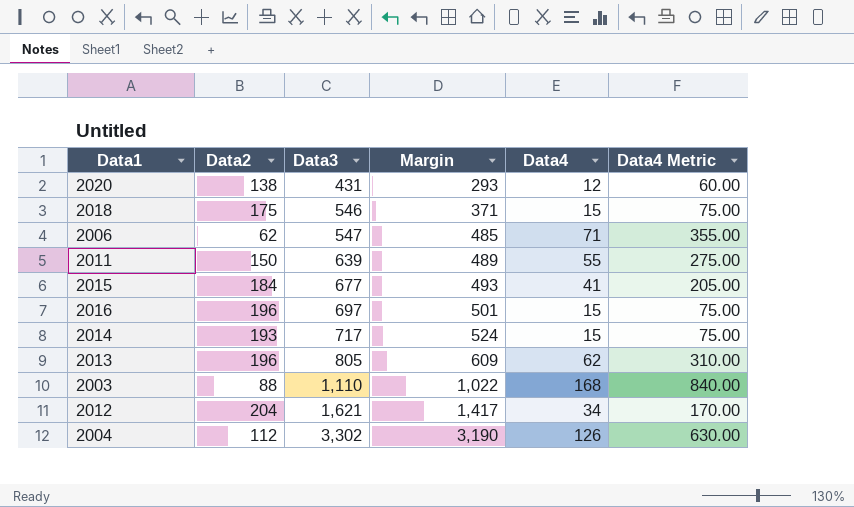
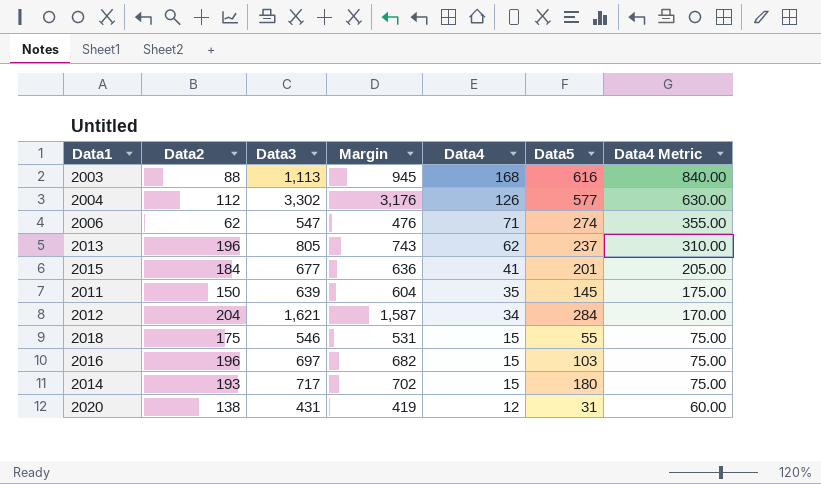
row order: Data3 ascending -> Data4 descending
column Margin | formula: [Data3] - [Data2] -> [Data3] - [Data4]
column Data5 | position: none -> 6
2003 | Data3: 1,110 -> 1,113
2011 | Data4: 55 -> 35
2011 | Data4 Metric: 275.00 -> 175.00

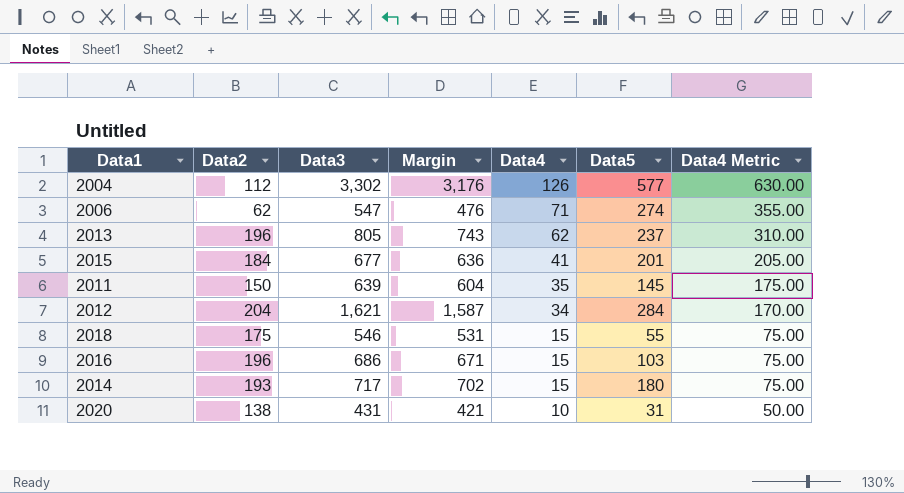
row 2003: 88 | 1,113 | 945 | 168 | 616 | 840.00 -> none
2016 | Data3: 697 -> 686
2016 | Margin: 682 -> 671
2020 | Margin: 419 -> 421
2020 | Data4: 12 -> 10
2020 | Data4 Metric: 60.00 -> 50.00

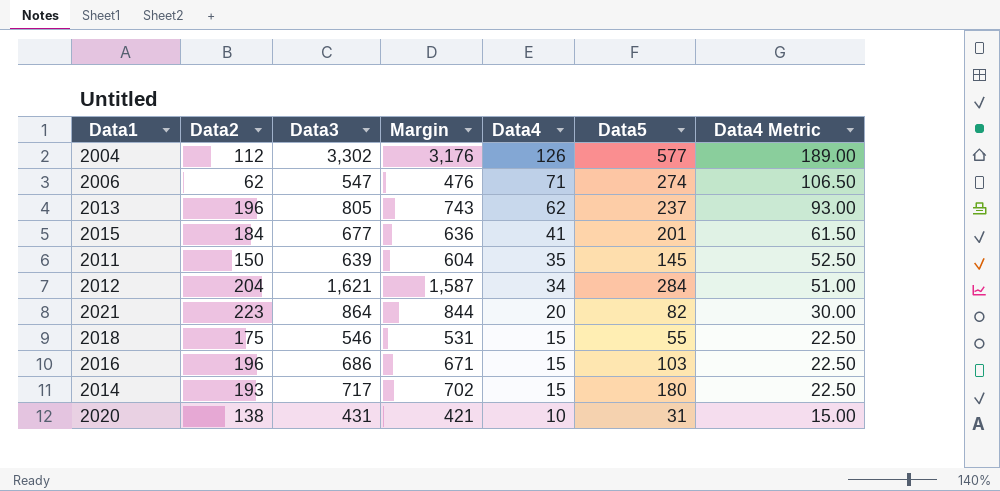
column Data4 Metric | formula: [Data4] * 5 -> [Data4] * 1.5
row 2021: none -> 223 | 864 | 844 | 20 | 82 | 30.00

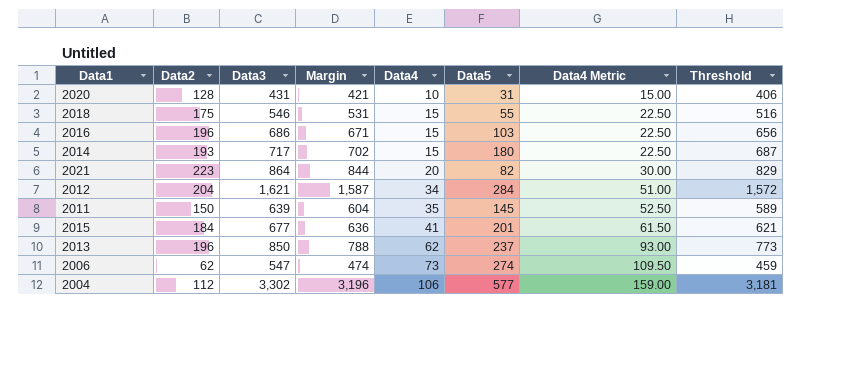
row order: Data4 descending -> Data4 ascending
column Threshold | formula: none -> [Margin] - 15
2020 | Data2: 138 -> 128
2013 | Data3: 805 -> 850
2013 | Margin: 743 -> 788
2006 | Margin: 476 -> 474
2006 | Data4: 71 -> 73
2006 | Data4 Metric: 106.50 -> 109.50
2004 | Margin: 3,176 -> 3,196
2004 | Data4: 126 -> 106
2004 | Data4 Metric: 189.00 -> 159.00

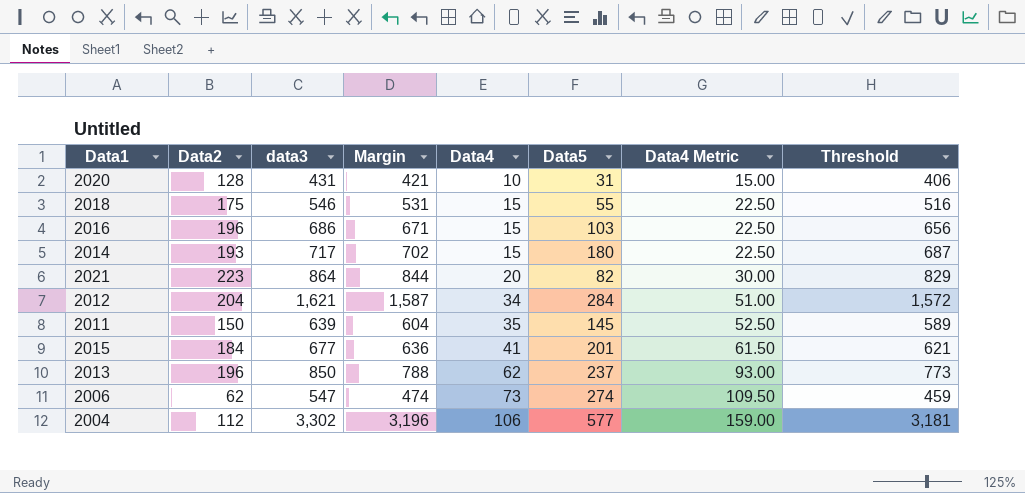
column name: Data3 -> data3

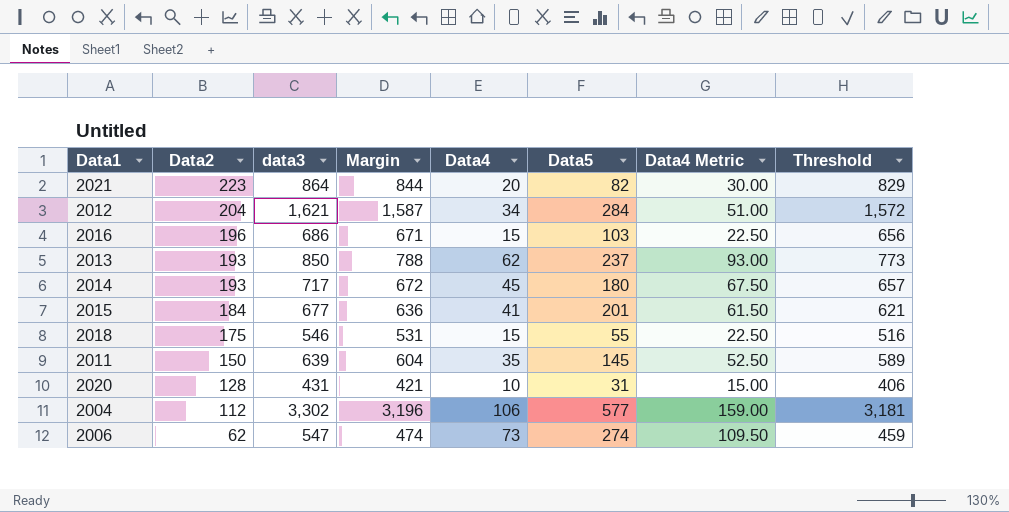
row order: Data4 ascending -> Data2 descending
2013 | Data2: 196 -> 193
2014 | Margin: 702 -> 672
2014 | Data4: 15 -> 45
2014 | Data4 Metric: 22.50 -> 67.50
2014 | Threshold: 687 -> 657

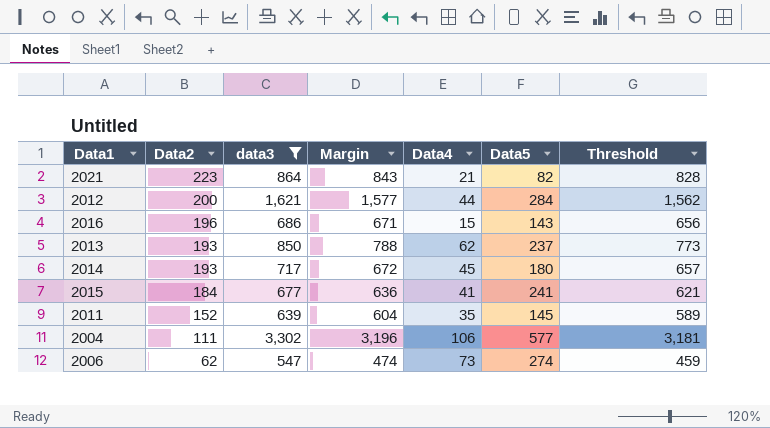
filter: none -> data3 >= 547
column Data4 Metric | formula: [Data4] * 1.5 -> none
2021 | Margin: 844 -> 843
2021 | Data4: 20 -> 21
2021 | Threshold: 829 -> 828
2012 | Data2: 204 -> 200
2012 | Margin: 1,587 -> 1,577
2012 | Data4: 34 -> 44
2012 | Threshold: 1,572 -> 1,562
2016 | Data5: 103 -> 143
2015 | Data5: 201 -> 241
2011 | Data2: 150 -> 152
2004 | Data2: 112 -> 111

